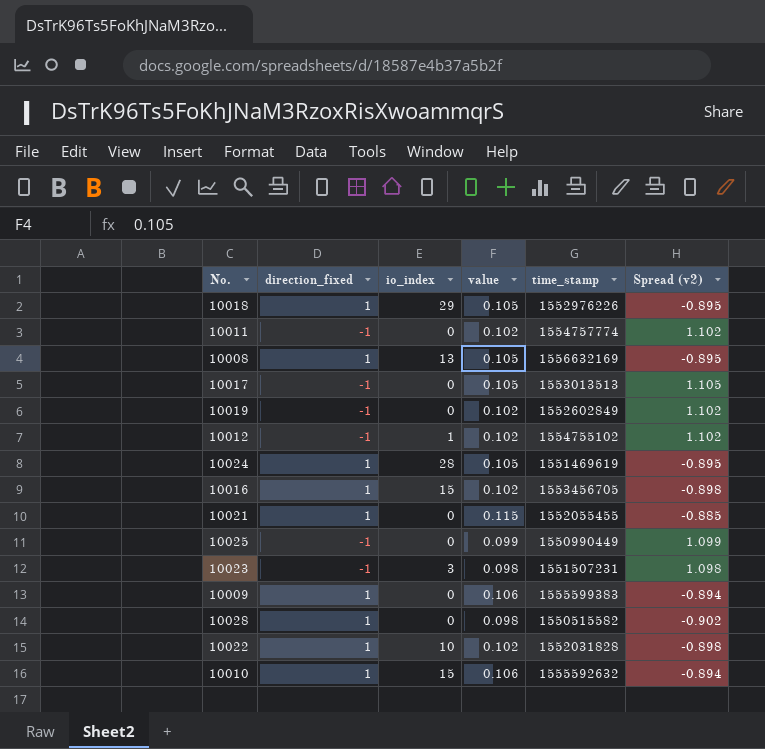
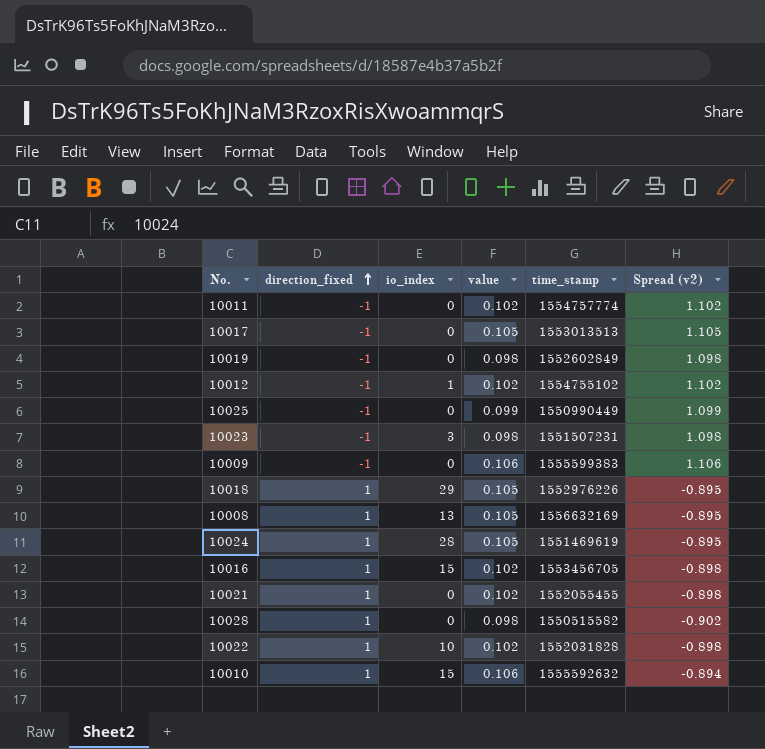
row order: none -> direction_fixed ascending
10019 | value: 0.102 -> 0.098
10019 | Spread (v2): 1.102 -> 1.098
10009 | direction_fixed: 1 -> -1
10009 | Spread (v2): -0.894 -> 1.106
10021 | value: 0.115 -> 0.102
10021 | Spread (v2): -0.885 -> -0.898

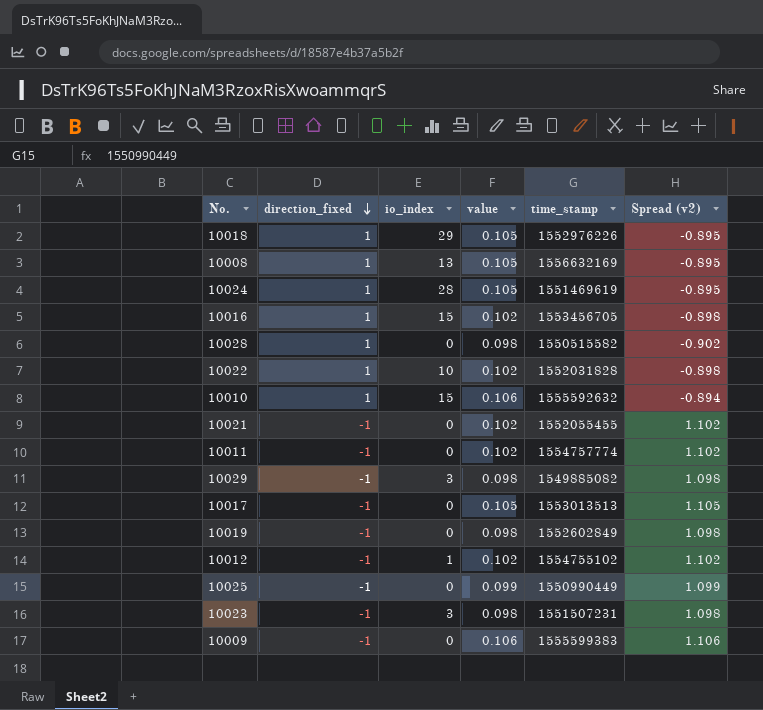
row order: direction_fixed ascending -> direction_fixed descending
10021 | direction_fixed: 1 -> -1
10021 | Spread (v2): -0.898 -> 1.102
row 10029: none -> -1 | 3 | 0.098 | 1549885082 | 1.098

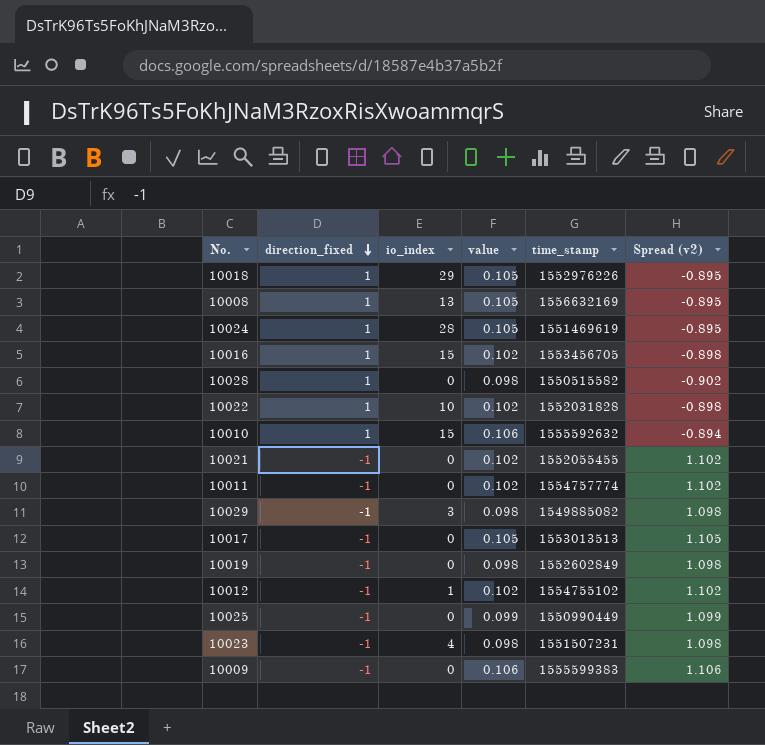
10023 | io_index: 3 -> 4

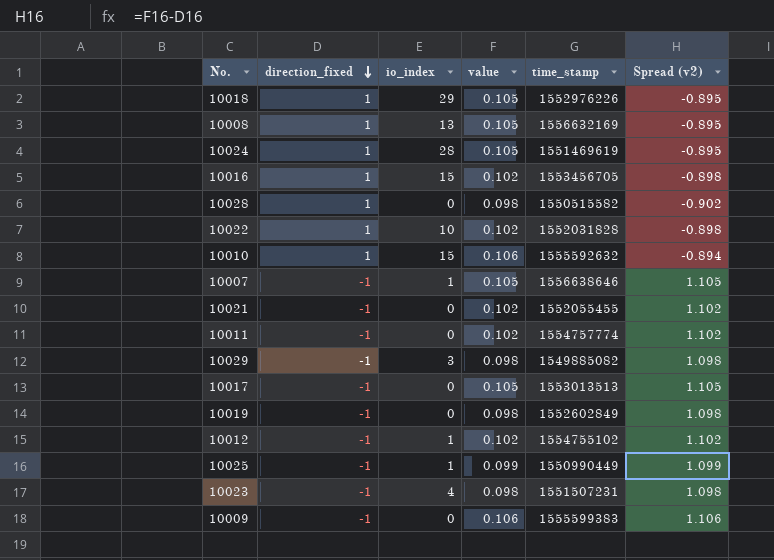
row 10007: none -> -1 | 1 | 0.105 | 1556638646 | 1.105
10025 | io_index: 0 -> 1

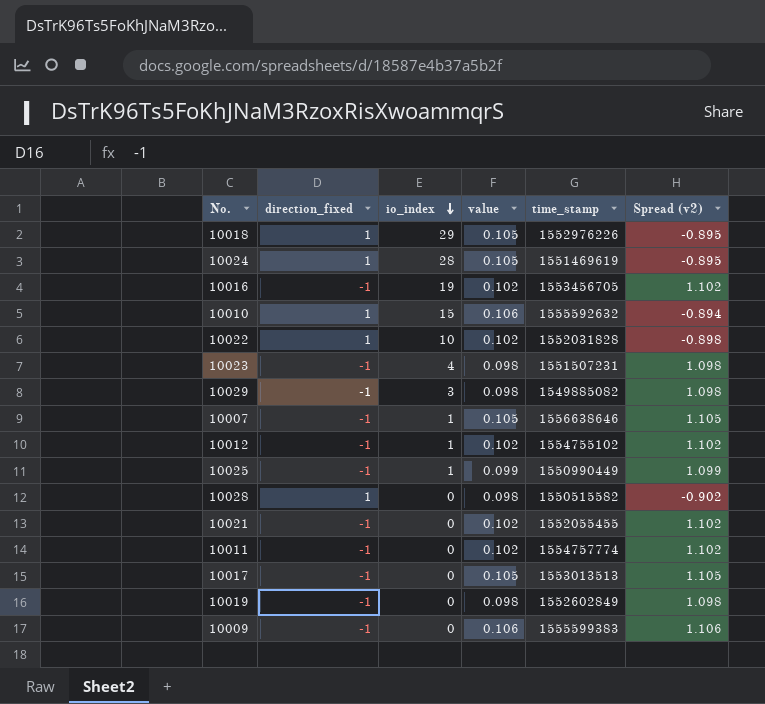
row order: direction_fixed descending -> io_index descending
row 10008: 1 | 13 | 0.105 | 1556632169 | -0.895 -> none
10016 | direction_fixed: 1 -> -1
10016 | io_index: 15 -> 19
10016 | Spread (v2): -0.898 -> 1.102

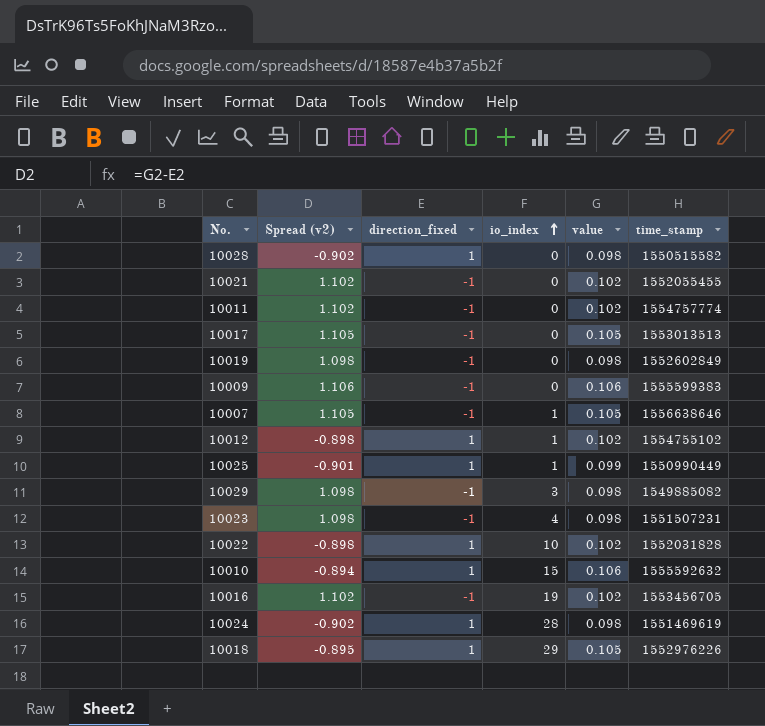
row order: io_index descending -> io_index ascending
column Spread (v2) | position: 6 -> 2
10012 | Spread (v2): 1.102 -> -0.898
10012 | direction_fixed: -1 -> 1
10025 | Spread (v2): 1.099 -> -0.901
10025 | direction_fixed: -1 -> 1
10024 | Spread (v2): -0.895 -> -0.902
10024 | value: 0.105 -> 0.098

